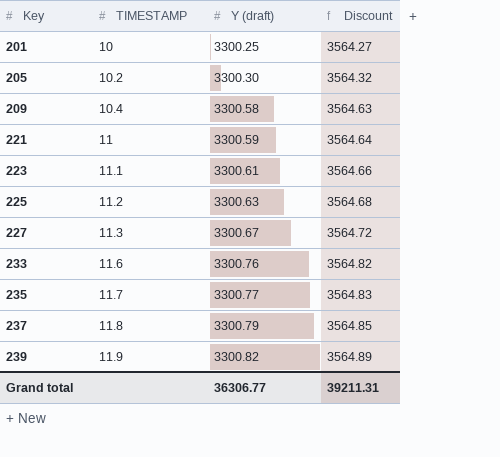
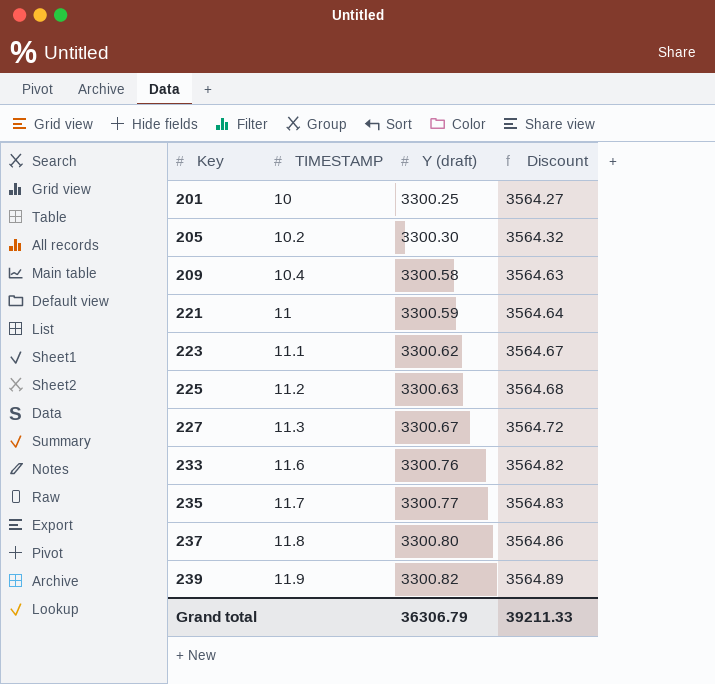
223 | Y (draft): 3300.61 -> 3300.62
223 | Discount: 3564.66 -> 3564.67
237 | Y (draft): 3300.79 -> 3300.80
237 | Discount: 3564.85 -> 3564.86
Grand total | Y (draft): 36306.77 -> 36306.79
Grand total | Discount: 39211.31 -> 39211.33

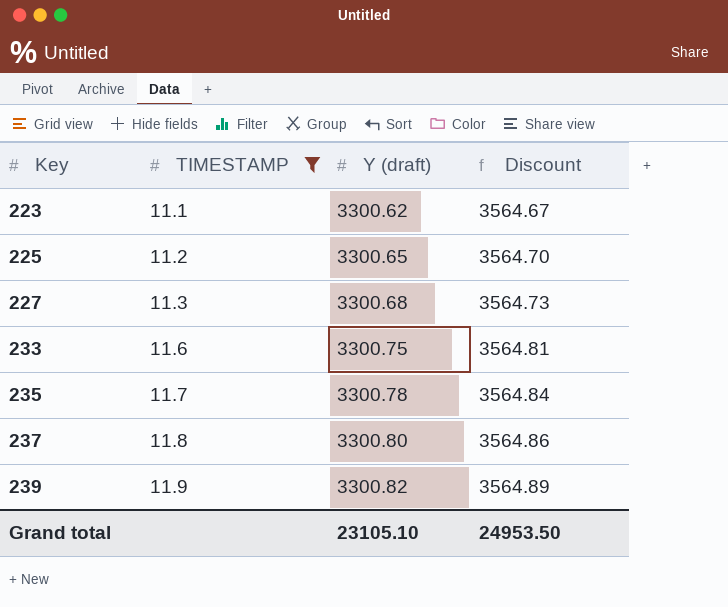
filter: none -> TIMESTAMP >= 11.1
225 | Y (draft): 3300.63 -> 3300.65
225 | Discount: 3564.68 -> 3564.70
227 | Y (draft): 3300.67 -> 3300.68
227 | Discount: 3564.72 -> 3564.73
233 | Y (draft): 3300.76 -> 3300.75
233 | Discount: 3564.82 -> 3564.81
235 | Y (draft): 3300.77 -> 3300.78
235 | Discount: 3564.83 -> 3564.84
Grand total | Y (draft): 36306.79 -> 23105.10
Grand total | Discount: 39211.33 -> 24953.50

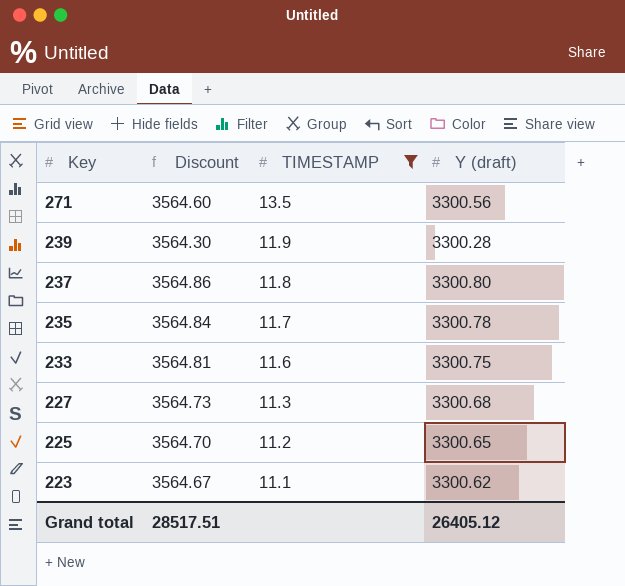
row order: Key ascending -> Key descending
column Discount | position: 4 -> 2
row 271: none -> 3564.60 | 13.5 | 3300.56
239 | Discount: 3564.89 -> 3564.30
239 | Y (draft): 3300.82 -> 3300.28
Grand total | Discount: 24953.50 -> 28517.51
Grand total | Y (draft): 23105.10 -> 26405.12

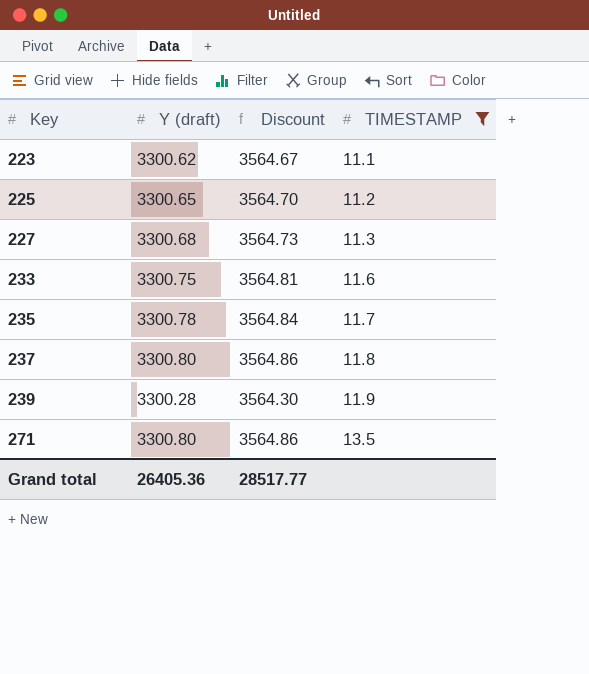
row order: Key descending -> Key ascending
column Y (draft) | position: 4 -> 2
271 | Y (draft): 3300.56 -> 3300.80
271 | Discount: 3564.60 -> 3564.86
Grand total | Y (draft): 26405.12 -> 26405.36
Grand total | Discount: 28517.51 -> 28517.77

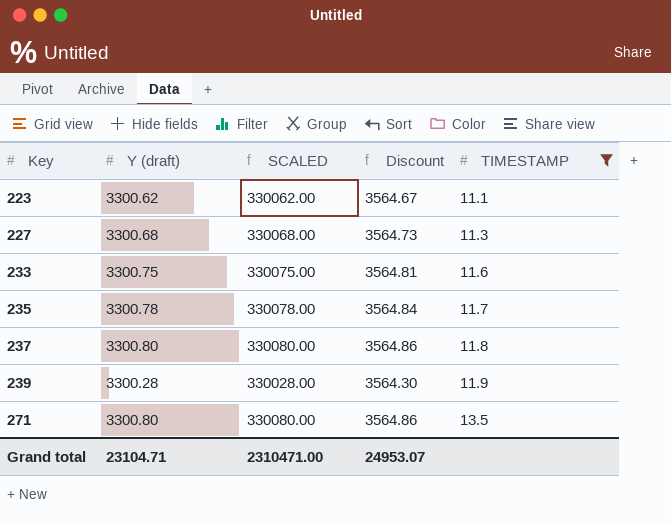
column SCALED | formula: none -> [Y (draft)] * 100
row 225: 3300.65 | 3564.70 | 11.2 -> none
Grand total | Y (draft): 26405.36 -> 23104.71
Grand total | Discount: 28517.77 -> 24953.07

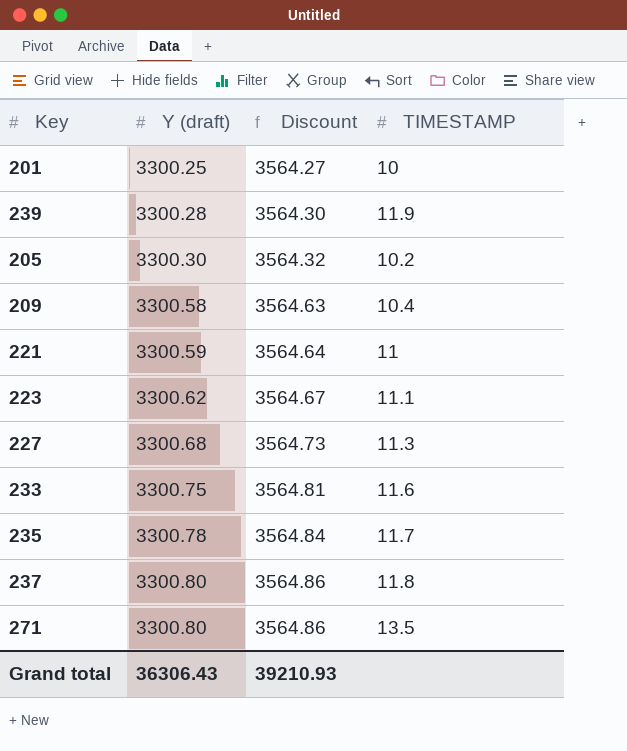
filter: TIMESTAMP >= 11.1 -> none
row order: Key ascending -> Y (draft) ascending
column SCALED | formula: [Y (draft)] * 100 -> none
Grand total | Y (draft): 23104.71 -> 36306.43
Grand total | Discount: 24953.07 -> 39210.93

